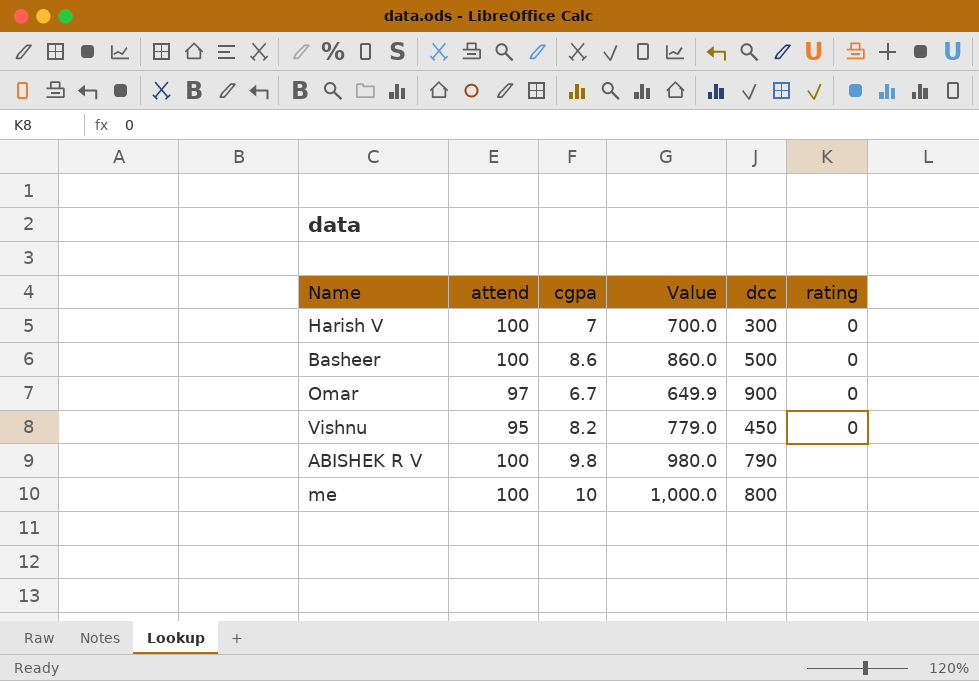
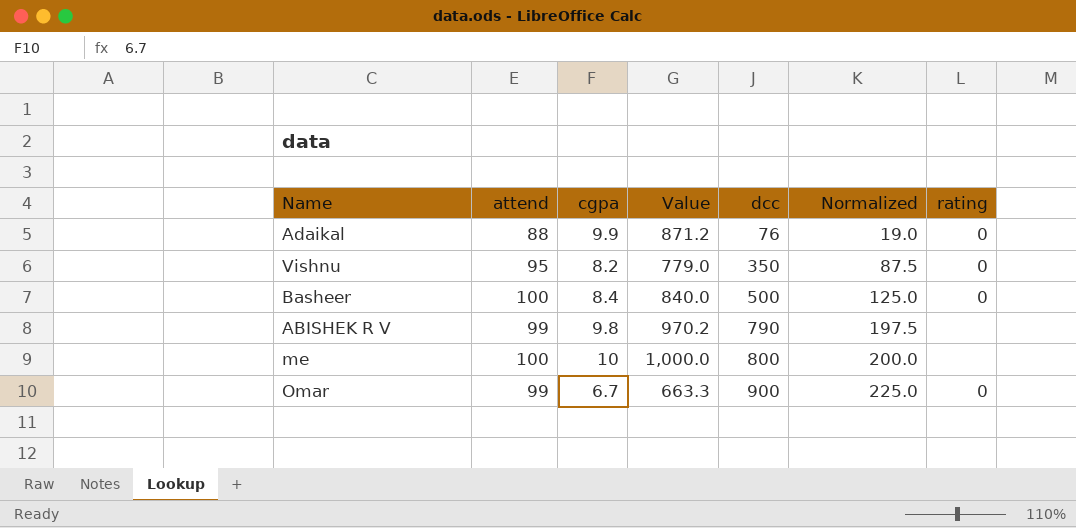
row order: none -> dcc ascending
column Normalized | formula: none -> [dcc] * 0.25
row Harish V: 100 | 7 | 700.0 | 300 | 0 -> none
row Adaikal: none -> 88 | 9.9 | 871.2 | 76 | 19.0 | 0
Vishnu | dcc: 450 -> 350
Basheer | cgpa: 8.6 -> 8.4
Basheer | Value: 860.0 -> 840.0
ABISHEK R V | attend: 100 -> 99
ABISHEK R V | Value: 980.0 -> 970.2
Omar | attend: 97 -> 99
Omar | Value: 649.9 -> 663.3

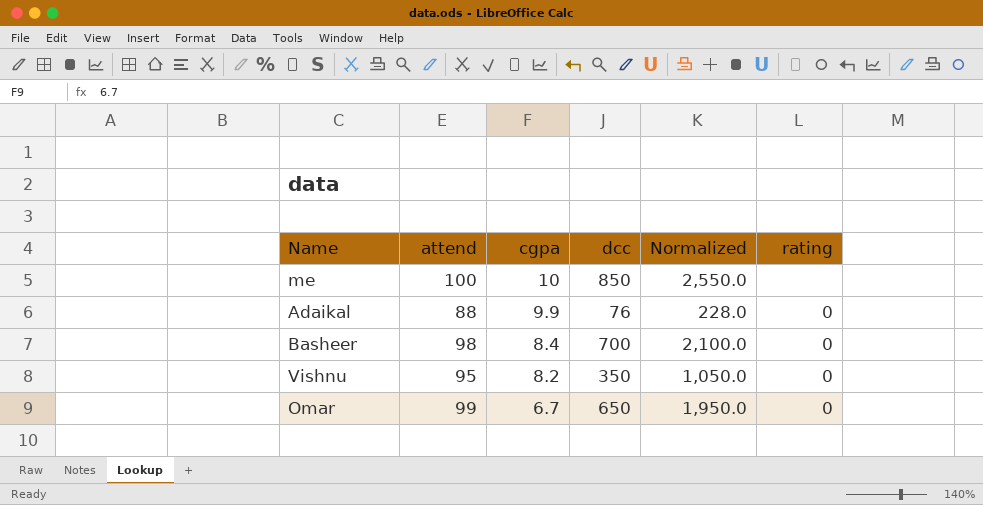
row order: dcc ascending -> cgpa descending
column Value | formula: [attend] * [cgpa] -> none
column Normalized | formula: [dcc] * 0.25 -> [dcc] * 3
row ABISHEK R V: 99 | 9.8 | 970.2 | 790 | 197.5 | none -> none
me | dcc: 800 -> 850
Basheer | attend: 100 -> 98
Basheer | dcc: 500 -> 700
Omar | dcc: 900 -> 650

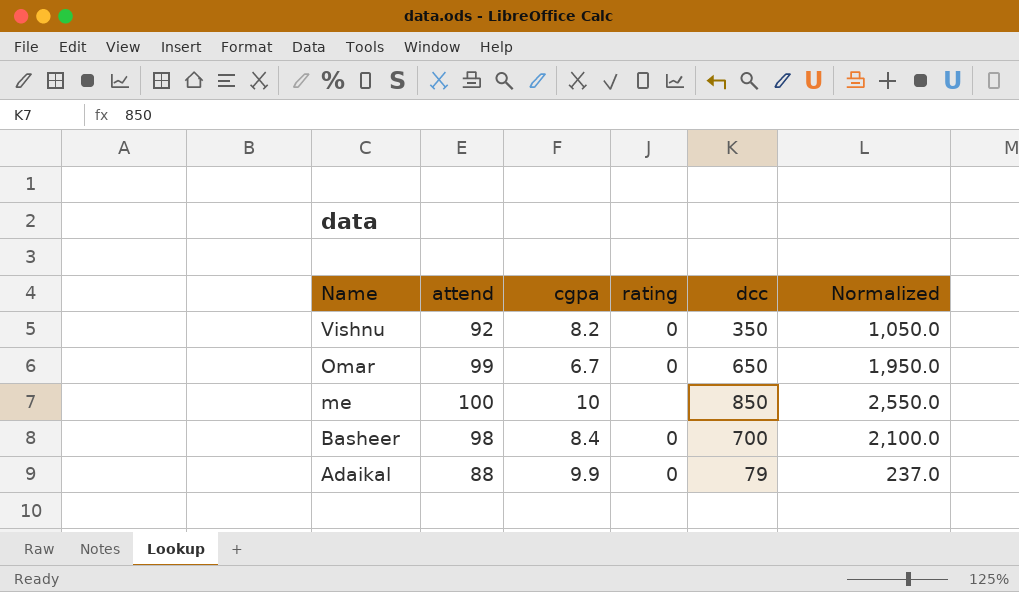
row order: cgpa descending -> Name descending
column rating | position: 6 -> 4
Vishnu | attend: 95 -> 92
Adaikal | dcc: 76 -> 79
Adaikal | Normalized: 228.0 -> 237.0

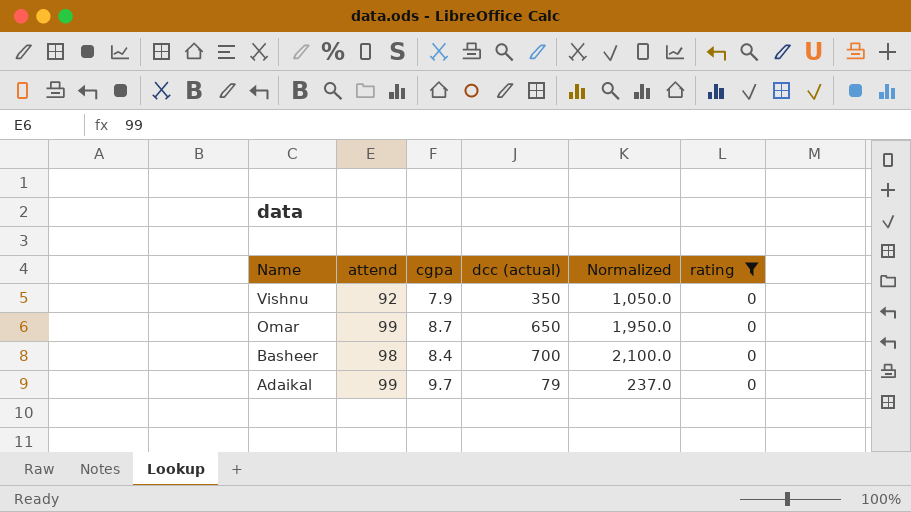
filter: none -> rating = 0
column name: dcc -> dcc (actual)
column rating | position: 4 -> 6
Vishnu | cgpa: 8.2 -> 7.9
Omar | cgpa: 6.7 -> 8.7
Adaikal | attend: 88 -> 99
Adaikal | cgpa: 9.9 -> 9.7

